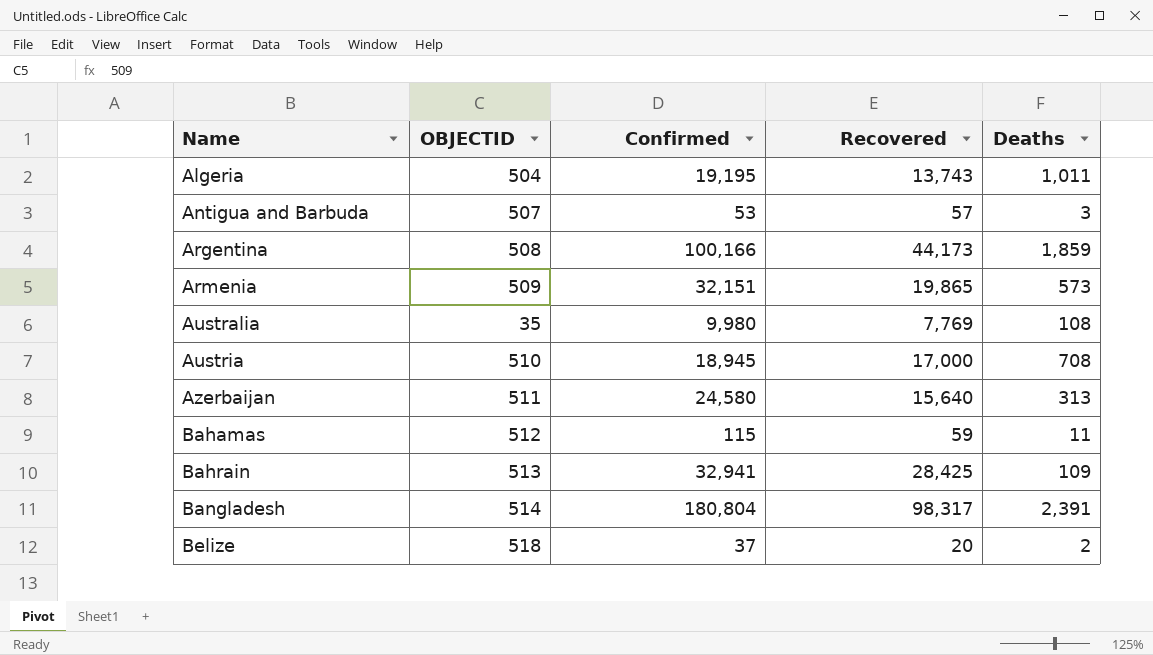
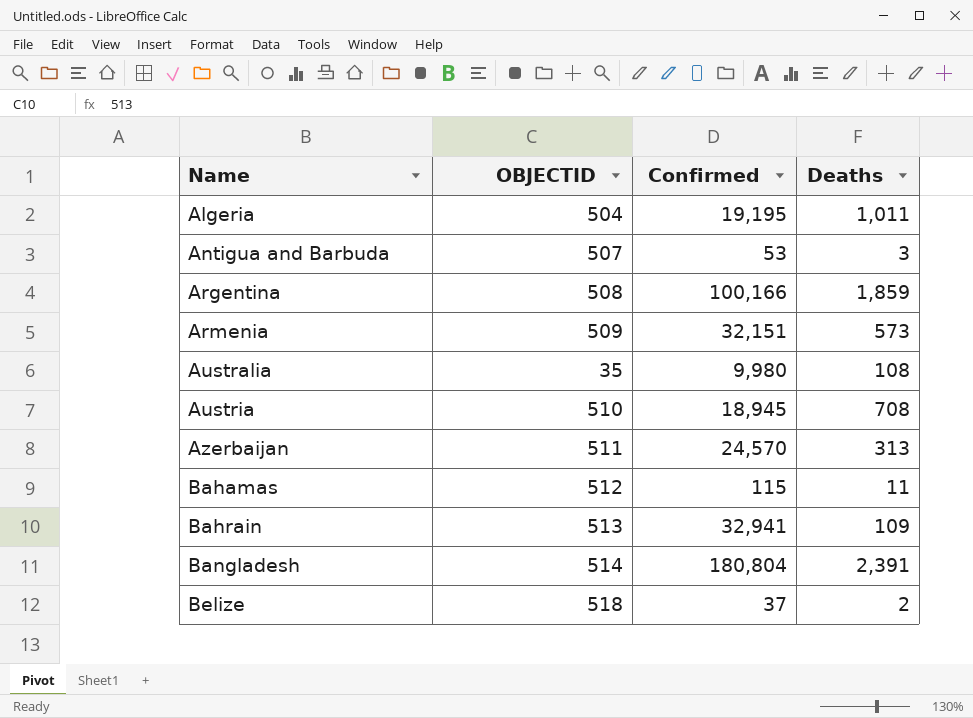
column Recovered | position: 4 -> none
Azerbaijan | Confirmed: 24,580 -> 24,570

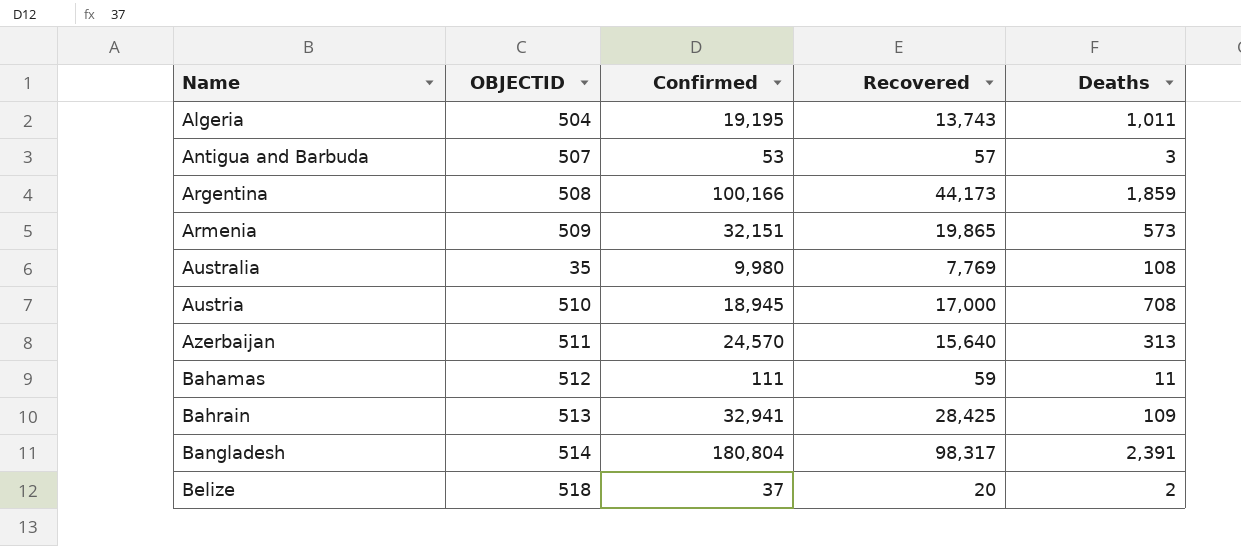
column Recovered | position: none -> 4
Bahamas | Confirmed: 115 -> 111

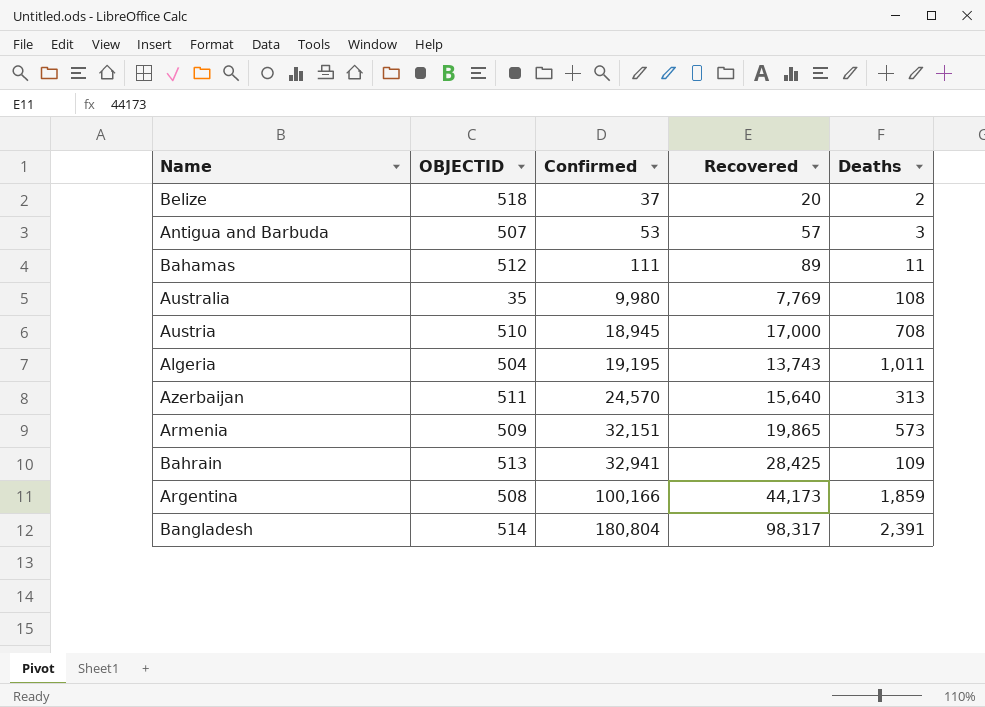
row order: Name ascending -> Confirmed ascending
Bahamas | Recovered: 59 -> 89

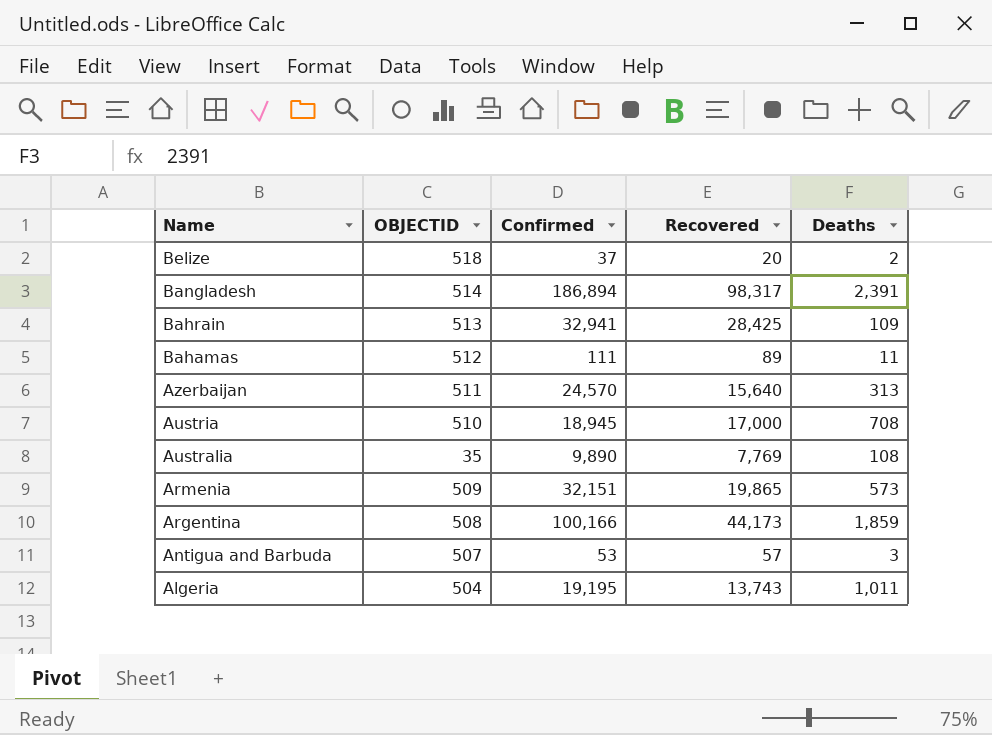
row order: Confirmed ascending -> Name descending
Bangladesh | Confirmed: 180,804 -> 186,894
Australia | Confirmed: 9,980 -> 9,890

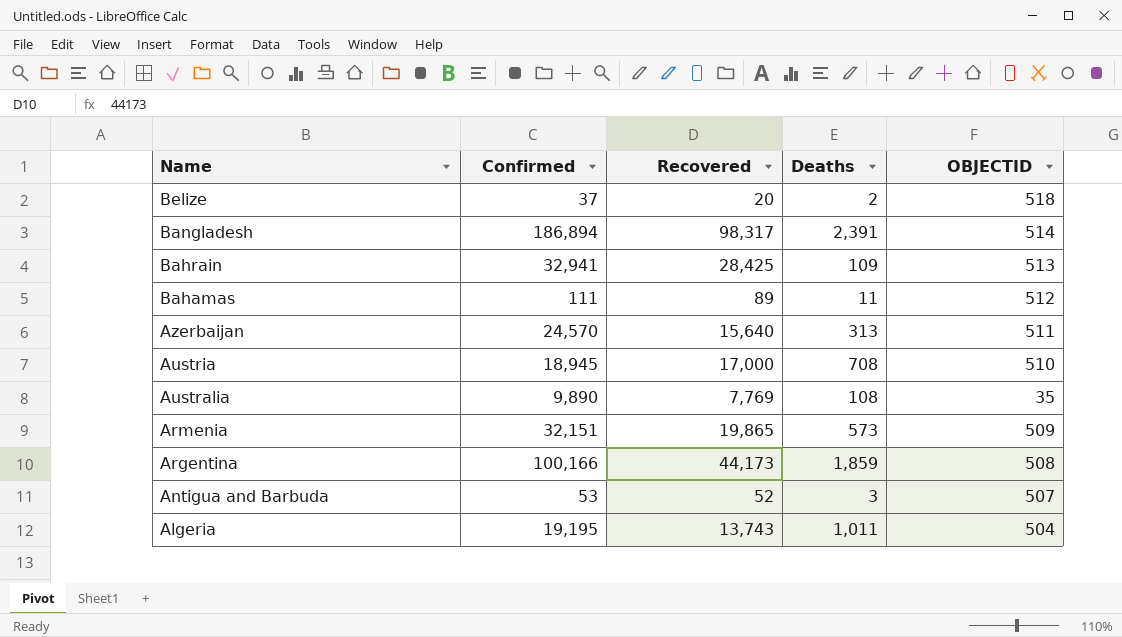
column OBJECTID | position: 2 -> 5
Antigua and Barbuda | Recovered: 57 -> 52

